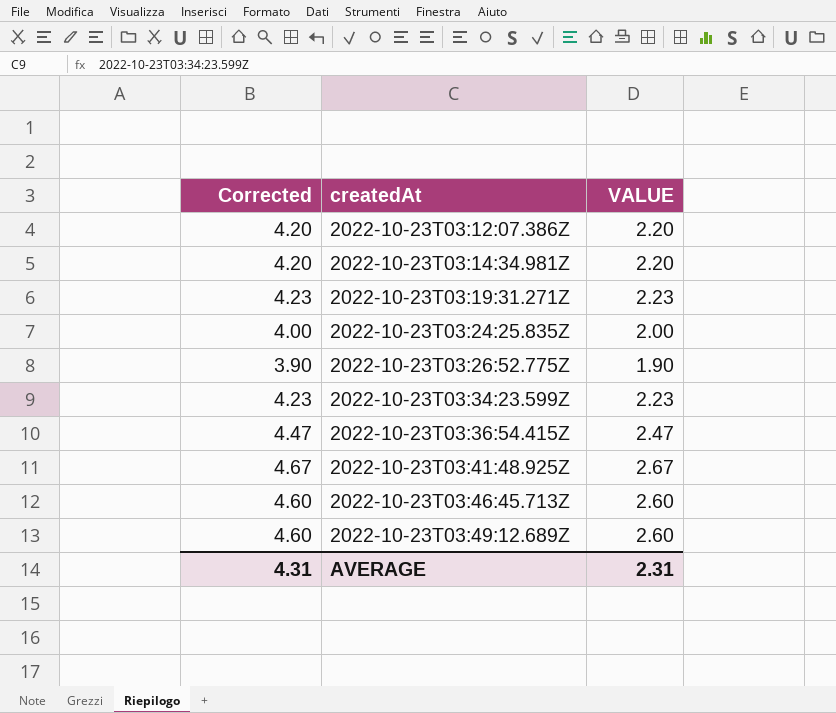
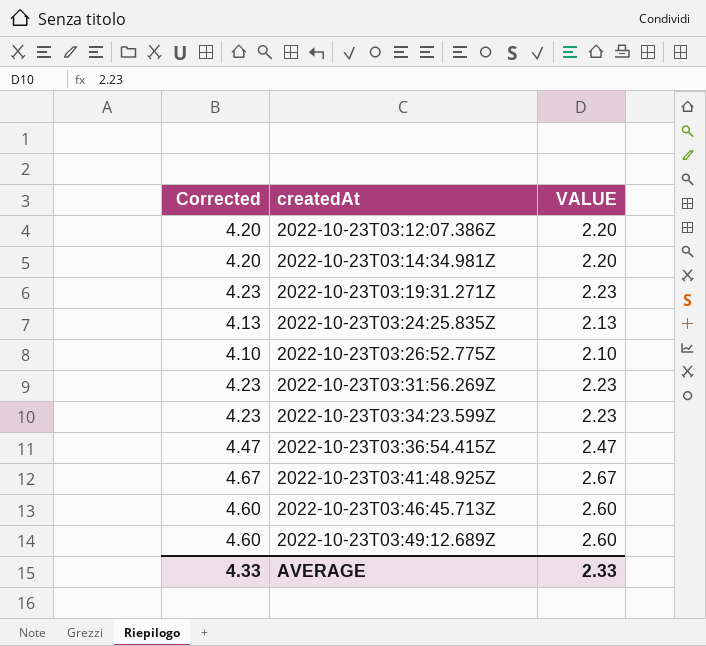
2022-10-23T03:24:25.835Z | Corrected: 4.00 -> 4.13
2022-10-23T03:24:25.835Z | VALUE: 2.00 -> 2.13
2022-10-23T03:26:52.775Z | Corrected: 3.90 -> 4.10
2022-10-23T03:26:52.775Z | VALUE: 1.90 -> 2.10
row 2022-10-23T03:31:56.269Z: none -> 4.23 | 2.23
AVERAGE | Corrected: 4.31 -> 4.33
AVERAGE | VALUE: 2.31 -> 2.33

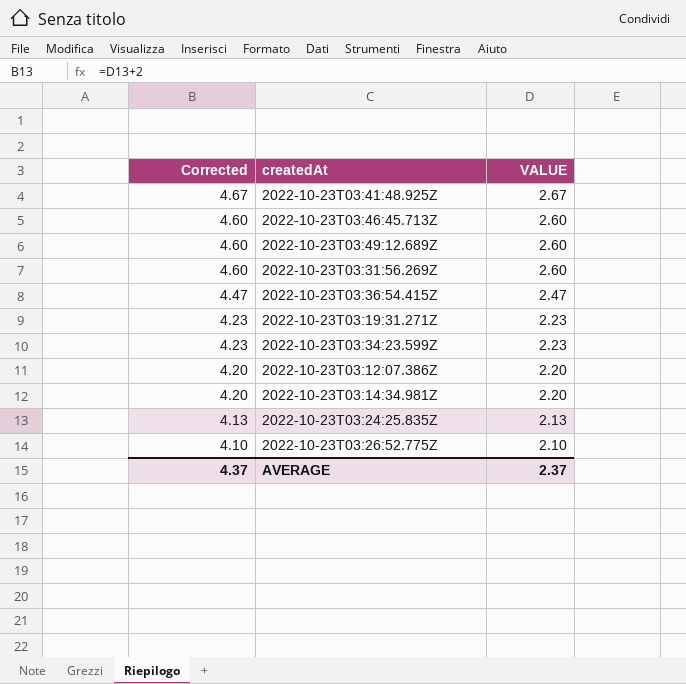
row order: createdAt ascending -> Corrected descending
2022-10-23T03:31:56.269Z | Corrected: 4.23 -> 4.60
2022-10-23T03:31:56.269Z | VALUE: 2.23 -> 2.60
AVERAGE | Corrected: 4.33 -> 4.37
AVERAGE | VALUE: 2.33 -> 2.37

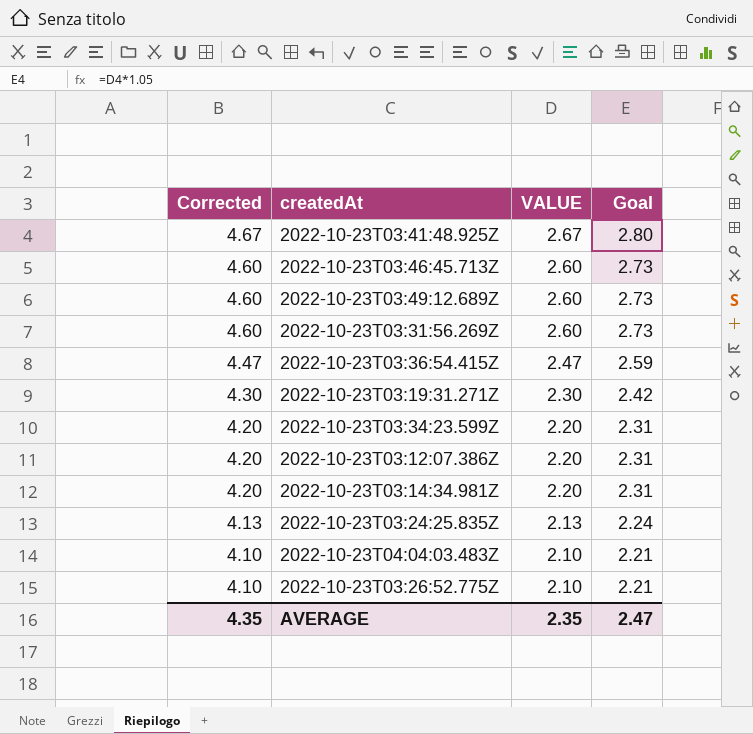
column Goal | formula: none -> [VALUE] * 1.05
2022-10-23T03:19:31.271Z | Corrected: 4.23 -> 4.30
2022-10-23T03:19:31.271Z | VALUE: 2.23 -> 2.30
2022-10-23T03:34:23.599Z | Corrected: 4.23 -> 4.20
2022-10-23T03:34:23.599Z | VALUE: 2.23 -> 2.20
row 2022-10-23T04:04:03.483Z: none -> 4.10 | 2.10 | 2.21
AVERAGE | Corrected: 4.37 -> 4.35
AVERAGE | VALUE: 2.37 -> 2.35

